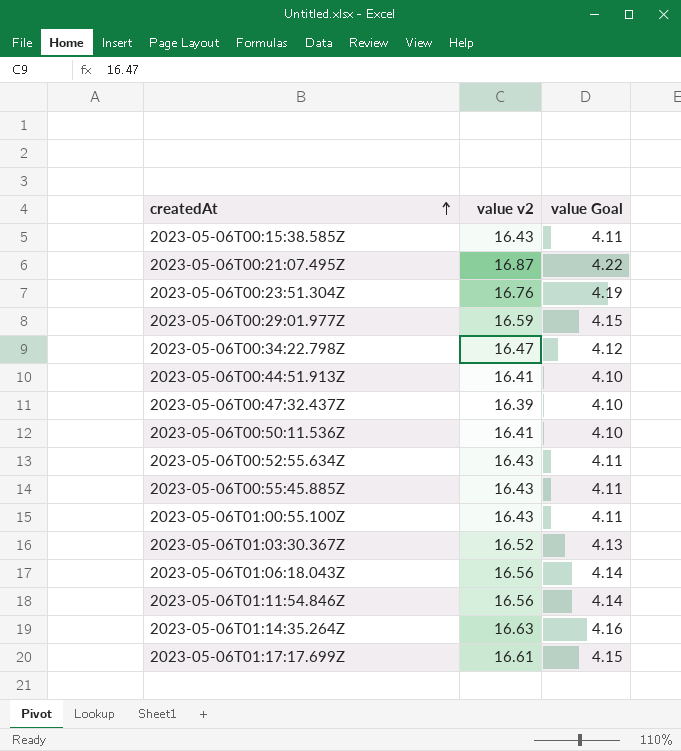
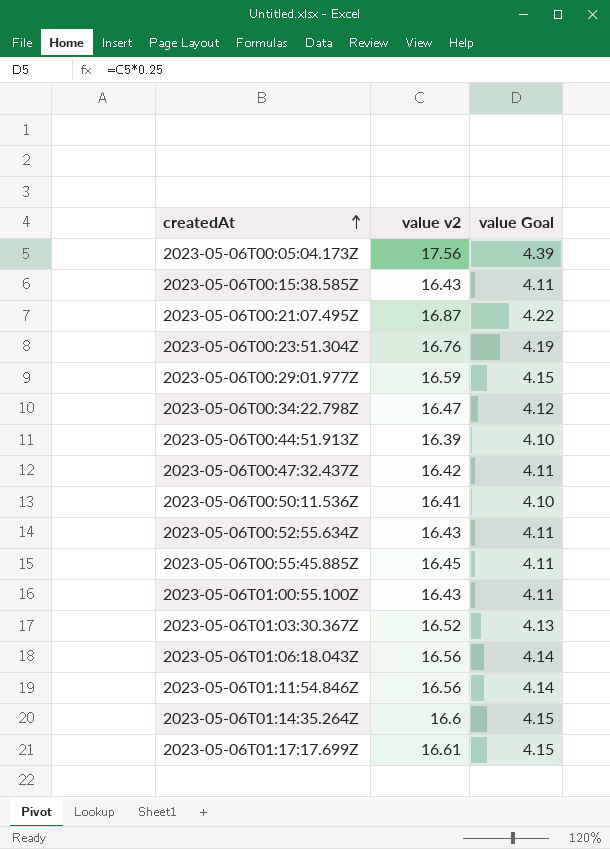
row 2023-05-06T00:05:04.173Z: none -> 17.56 | 4.39
2023-05-06T00:44:51.913Z | value v2: 16.41 -> 16.39
2023-05-06T00:47:32.437Z | value v2: 16.39 -> 16.42
2023-05-06T00:47:32.437Z | value Goal: 4.10 -> 4.11
2023-05-06T00:55:45.885Z | value v2: 16.43 -> 16.45
2023-05-06T01:14:35.264Z | value v2: 16.63 -> 16.6
2023-05-06T01:14:35.264Z | value Goal: 4.16 -> 4.15

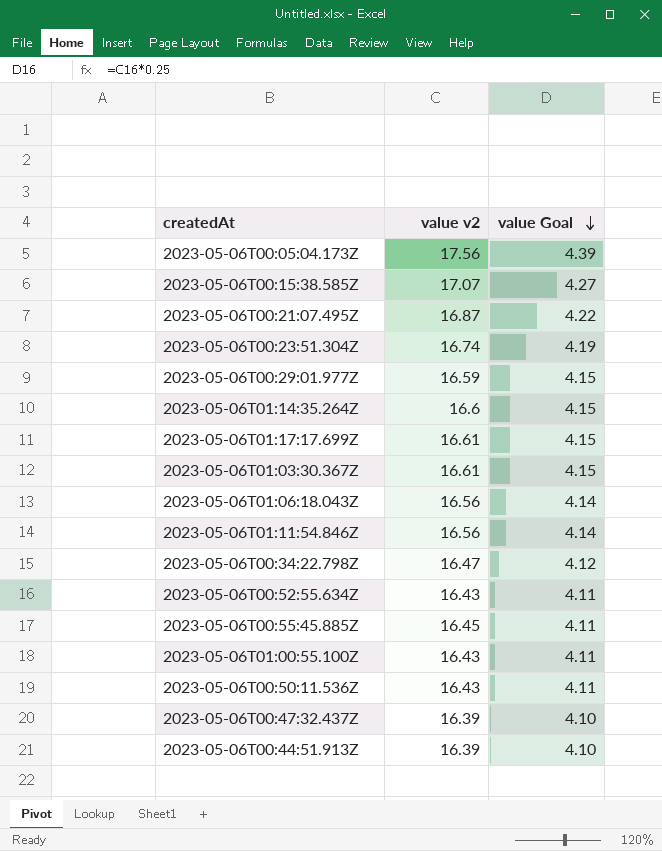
row order: createdAt ascending -> value Goal descending
2023-05-06T00:15:38.585Z | value v2: 16.43 -> 17.07
2023-05-06T00:15:38.585Z | value Goal: 4.11 -> 4.27
2023-05-06T00:23:51.304Z | value v2: 16.76 -> 16.74
2023-05-06T01:03:30.367Z | value v2: 16.52 -> 16.61
2023-05-06T01:03:30.367Z | value Goal: 4.13 -> 4.15
2023-05-06T00:50:11.536Z | value v2: 16.41 -> 16.43
2023-05-06T00:50:11.536Z | value Goal: 4.10 -> 4.11
2023-05-06T00:47:32.437Z | value v2: 16.42 -> 16.39
2023-05-06T00:47:32.437Z | value Goal: 4.11 -> 4.10

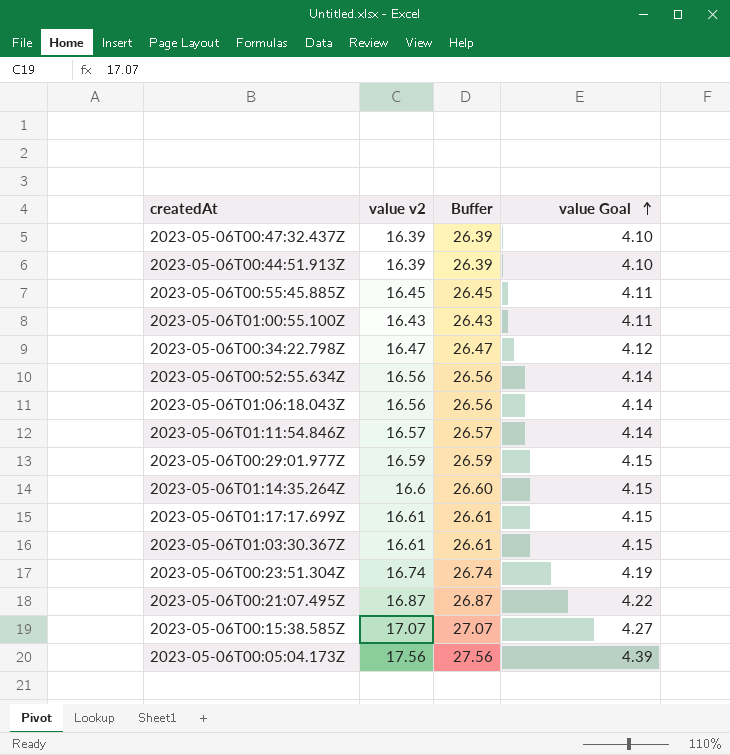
row order: value Goal descending -> value Goal ascending
column Buffer | formula: none -> [value v2] + 10
row 2023-05-06T00:50:11.536Z: 16.43 | 4.11 -> none
2023-05-06T00:52:55.634Z | value v2: 16.43 -> 16.56
2023-05-06T00:52:55.634Z | value Goal: 4.11 -> 4.14
2023-05-06T01:11:54.846Z | value v2: 16.56 -> 16.57

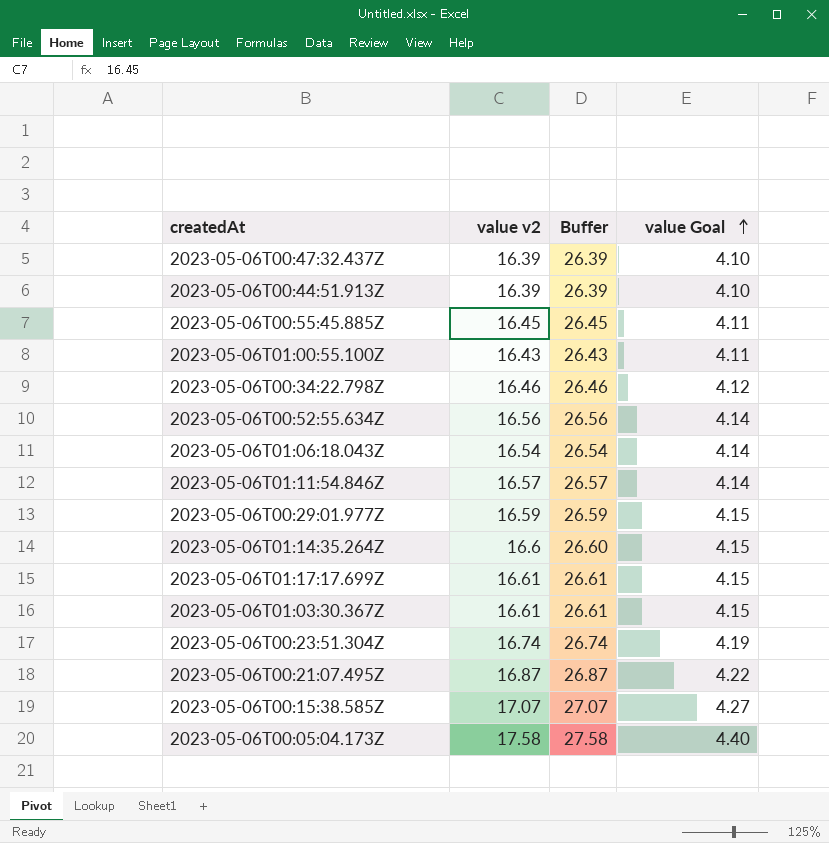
2023-05-06T00:34:22.798Z | value v2: 16.47 -> 16.46
2023-05-06T00:34:22.798Z | Buffer: 26.47 -> 26.46
2023-05-06T01:06:18.043Z | value v2: 16.56 -> 16.54
2023-05-06T01:06:18.043Z | Buffer: 26.56 -> 26.54
2023-05-06T00:05:04.173Z | value v2: 17.56 -> 17.58
2023-05-06T00:05:04.173Z | Buffer: 27.56 -> 27.58
2023-05-06T00:05:04.173Z | value Goal: 4.39 -> 4.40

